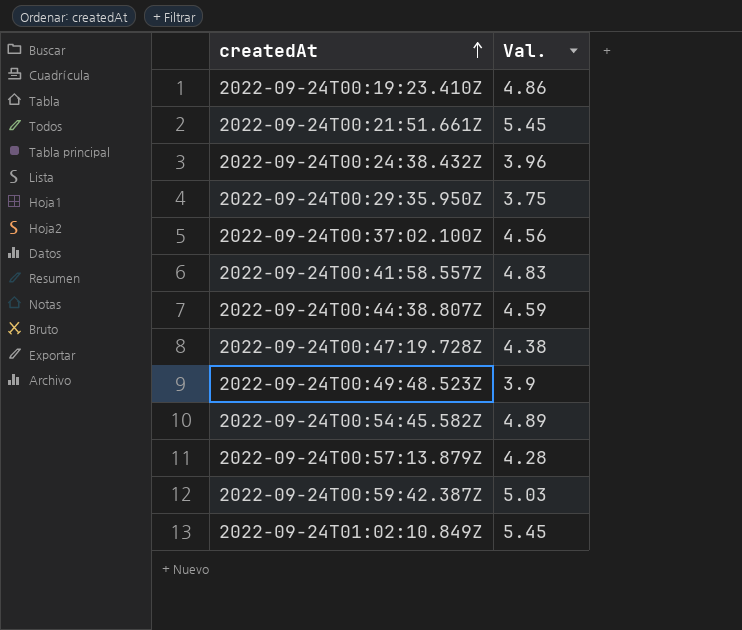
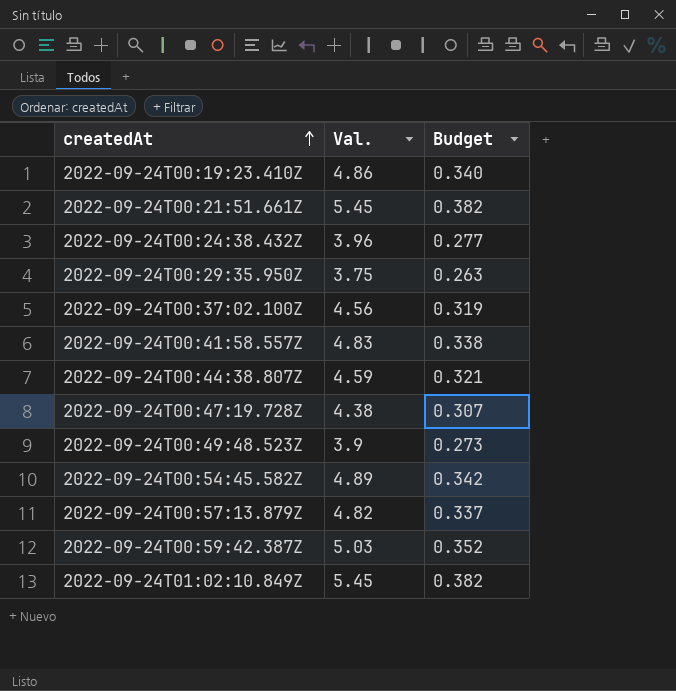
column Budget | formula: none -> [Val.] * 0.07
2022-09-24T00:57:13.879Z | Val.: 4.28 -> 4.82

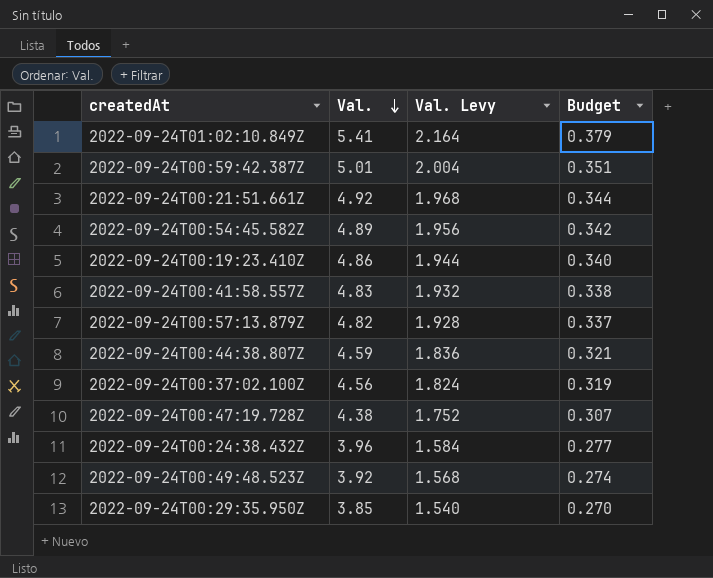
row order: createdAt ascending -> Val. descending
column Val. Levy | formula: none -> [Val.] * 0.4
2022-09-24T01:02:10.849Z | Val.: 5.45 -> 5.41
2022-09-24T01:02:10.849Z | Budget: 0.382 -> 0.379
2022-09-24T00:59:42.387Z | Val.: 5.03 -> 5.01
2022-09-24T00:59:42.387Z | Budget: 0.352 -> 0.351
2022-09-24T00:21:51.661Z | Val.: 5.45 -> 4.92
2022-09-24T00:21:51.661Z | Budget: 0.382 -> 0.344
2022-09-24T00:49:48.523Z | Val.: 3.9 -> 3.92
2022-09-24T00:49:48.523Z | Budget: 0.273 -> 0.274
2022-09-24T00:29:35.950Z | Val.: 3.75 -> 3.85
2022-09-24T00:29:35.950Z | Budget: 0.263 -> 0.270

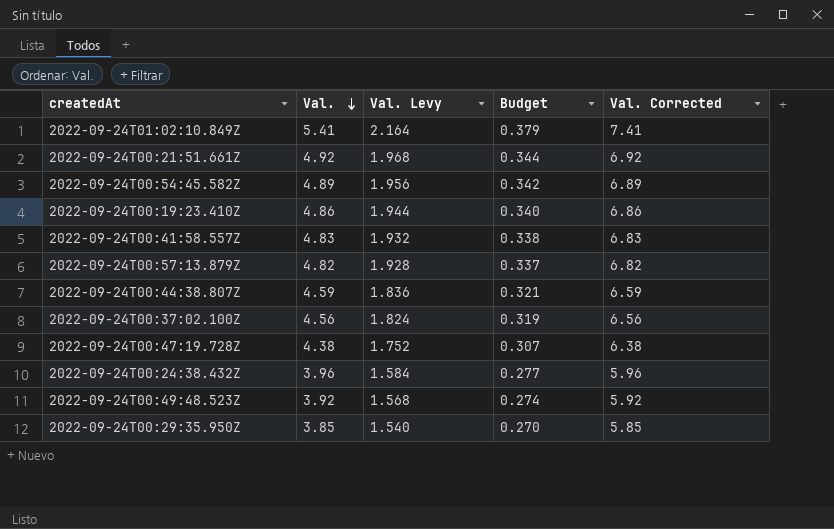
column Val. Corrected | formula: none -> [Val.] + 2
row 2022-09-24T00:59:42.387Z: 5.01 | 2.004 | 0.351 -> none

